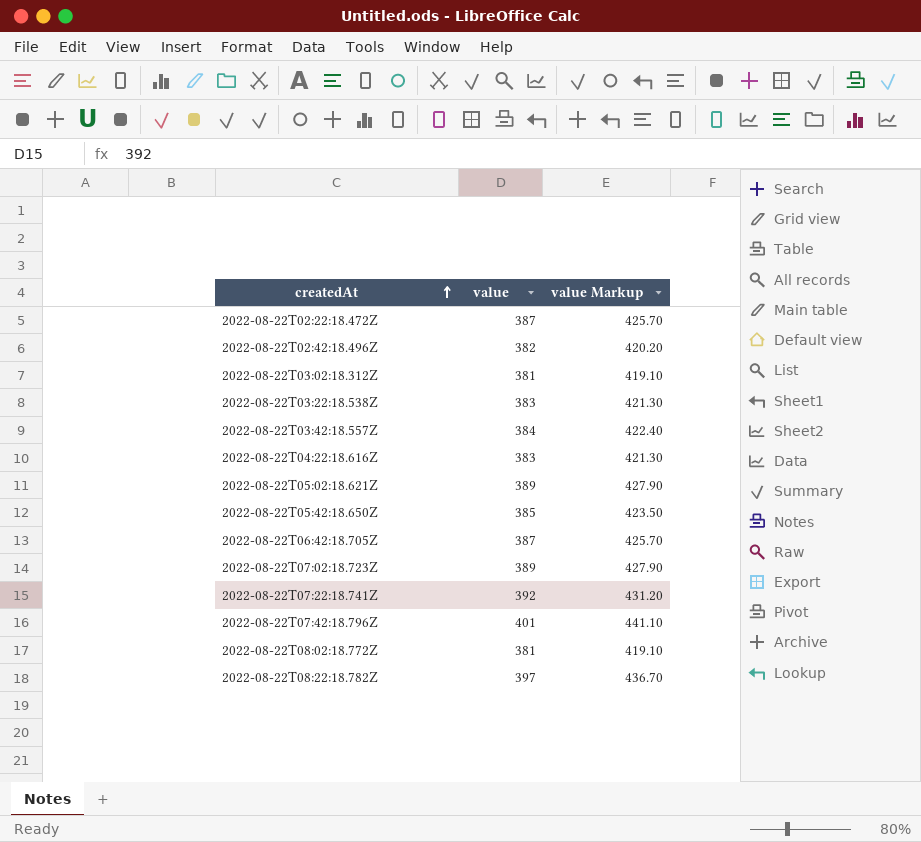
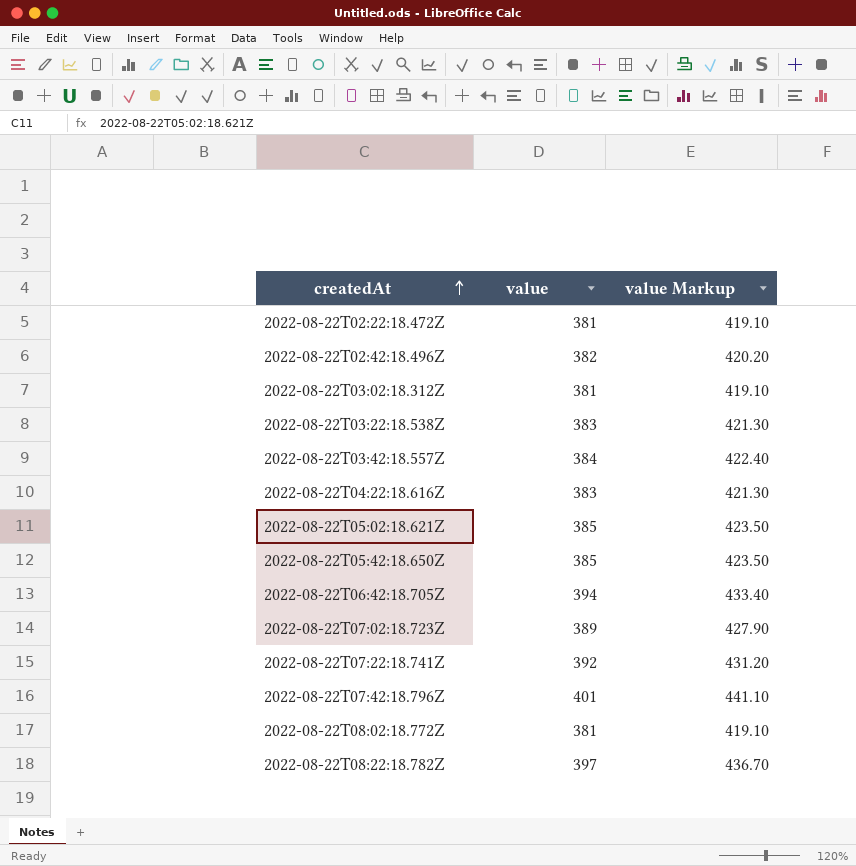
2022-08-22T02:22:18.472Z | value: 387 -> 381
2022-08-22T02:22:18.472Z | value Markup: 425.70 -> 419.10
2022-08-22T05:02:18.621Z | value: 389 -> 385
2022-08-22T05:02:18.621Z | value Markup: 427.90 -> 423.50
2022-08-22T06:42:18.705Z | value: 387 -> 394
2022-08-22T06:42:18.705Z | value Markup: 425.70 -> 433.40

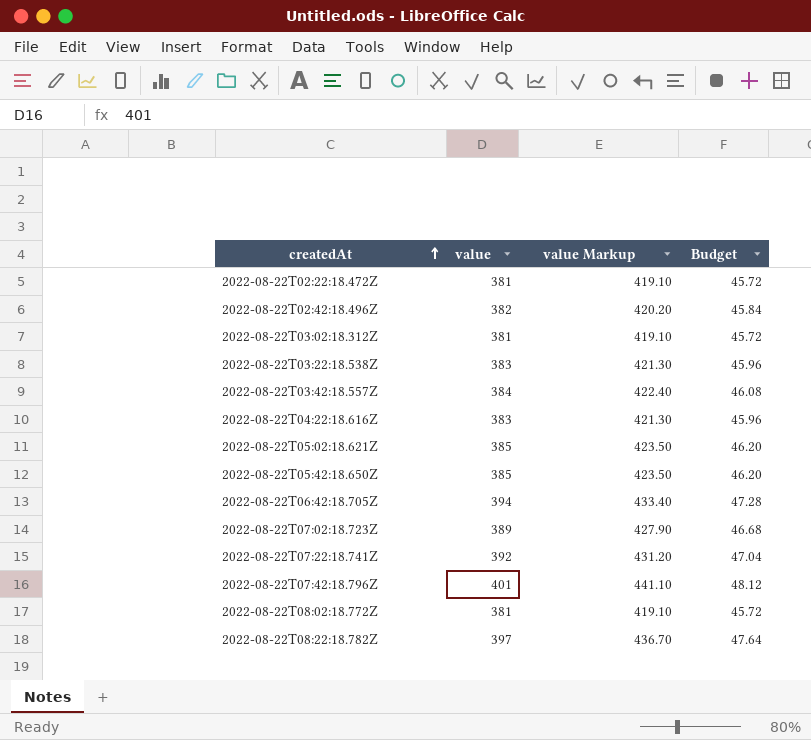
column Budget | formula: none -> [value] * 0.12

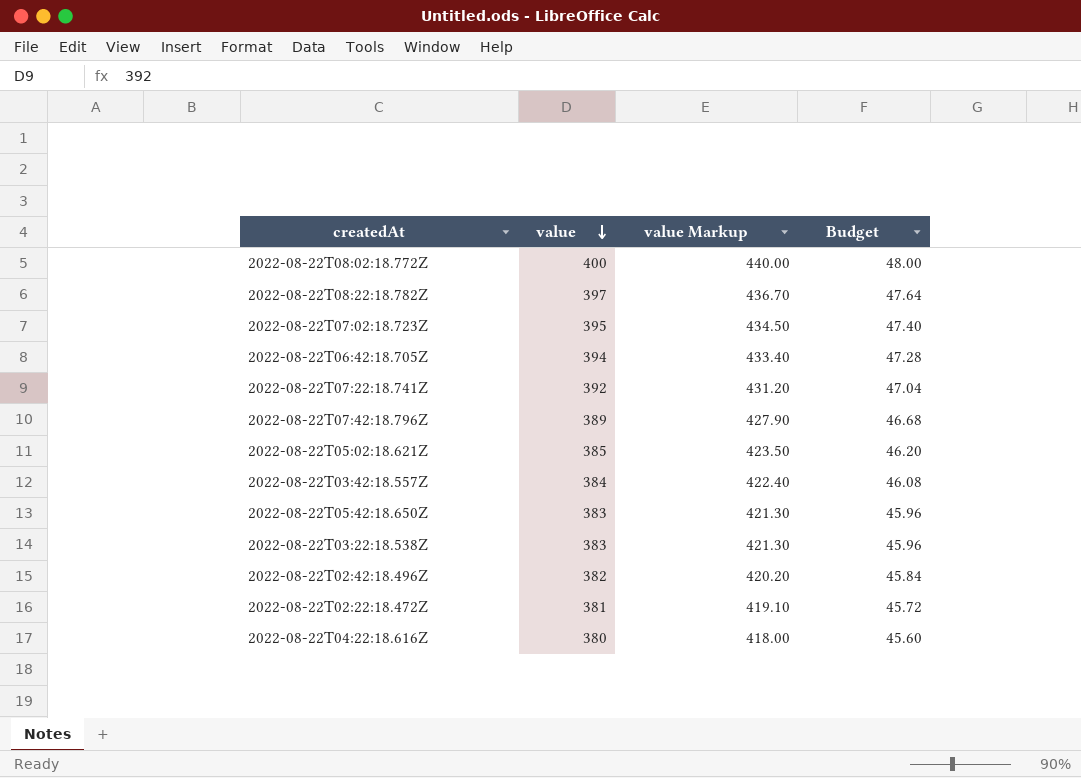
row order: createdAt ascending -> value descending
row 2022-08-22T03:02:18.312Z: 381 | 419.10 | 45.72 -> none
2022-08-22T08:02:18.772Z | value: 381 -> 400
2022-08-22T08:02:18.772Z | value Markup: 419.10 -> 440.00
2022-08-22T08:02:18.772Z | Budget: 45.72 -> 48.00
2022-08-22T07:02:18.723Z | value: 389 -> 395
2022-08-22T07:02:18.723Z | value Markup: 427.90 -> 434.50
2022-08-22T07:02:18.723Z | Budget: 46.68 -> 47.40
2022-08-22T07:42:18.796Z | value: 401 -> 389
2022-08-22T07:42:18.796Z | value Markup: 441.10 -> 427.90
2022-08-22T07:42:18.796Z | Budget: 48.12 -> 46.68
2022-08-22T05:42:18.650Z | value: 385 -> 383
2022-08-22T05:42:18.650Z | value Markup: 423.50 -> 421.30
2022-08-22T05:42:18.650Z | Budget: 46.20 -> 45.96
2022-08-22T04:22:18.616Z | value: 383 -> 380
2022-08-22T04:22:18.616Z | value Markup: 421.30 -> 418.00
2022-08-22T04:22:18.616Z | Budget: 45.96 -> 45.60

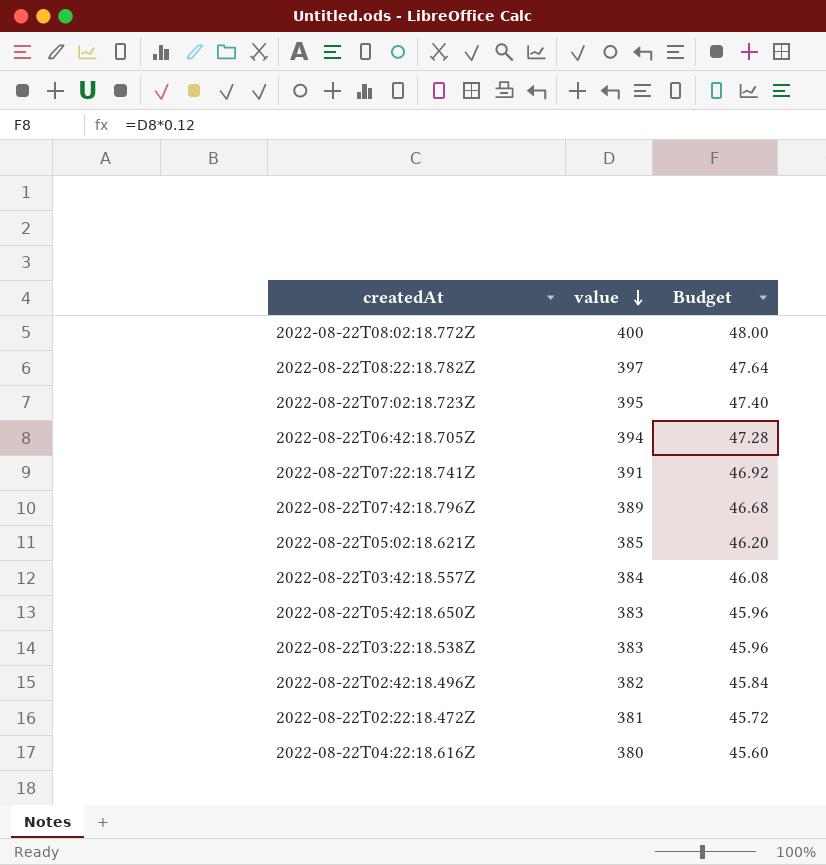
column value Markup | formula: [value] * 1.1 -> none
2022-08-22T07:22:18.741Z | value: 392 -> 391
2022-08-22T07:22:18.741Z | Budget: 47.04 -> 46.92

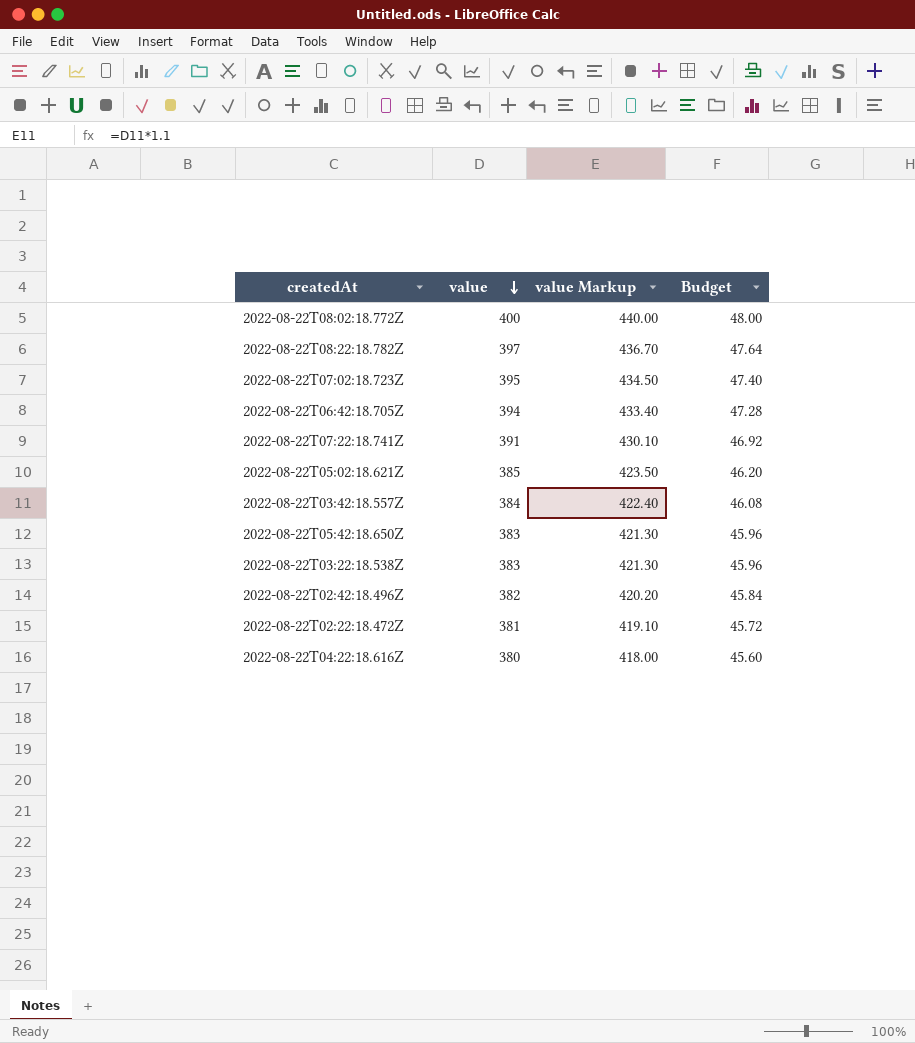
column value Markup | formula: none -> [value] * 1.1
row 2022-08-22T07:42:18.796Z: 389 | 46.68 -> none

